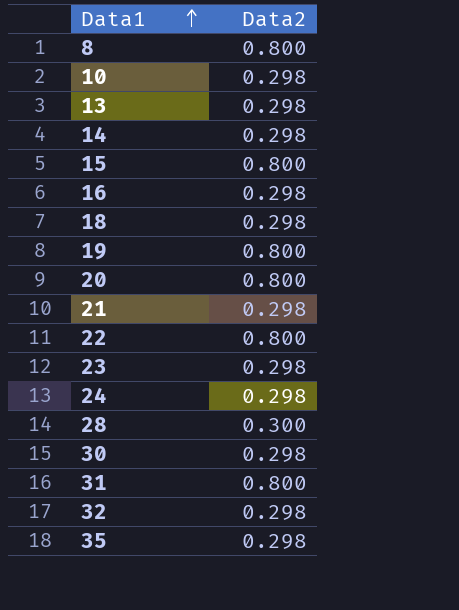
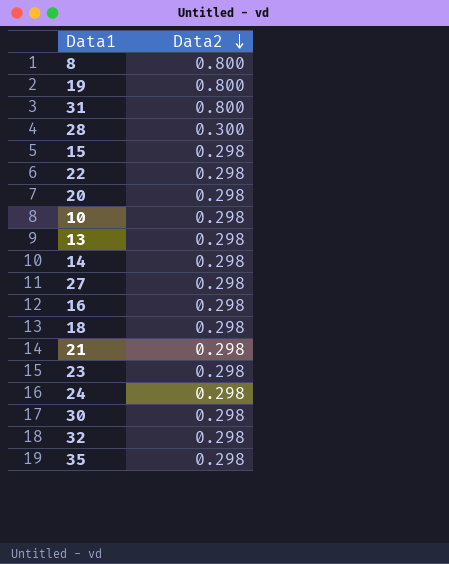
row order: Data1 ascending -> Data2 descending
15 | Data2: 0.800 -> 0.298
22 | Data2: 0.800 -> 0.298
20 | Data2: 0.800 -> 0.298
row 27: none -> 0.298

